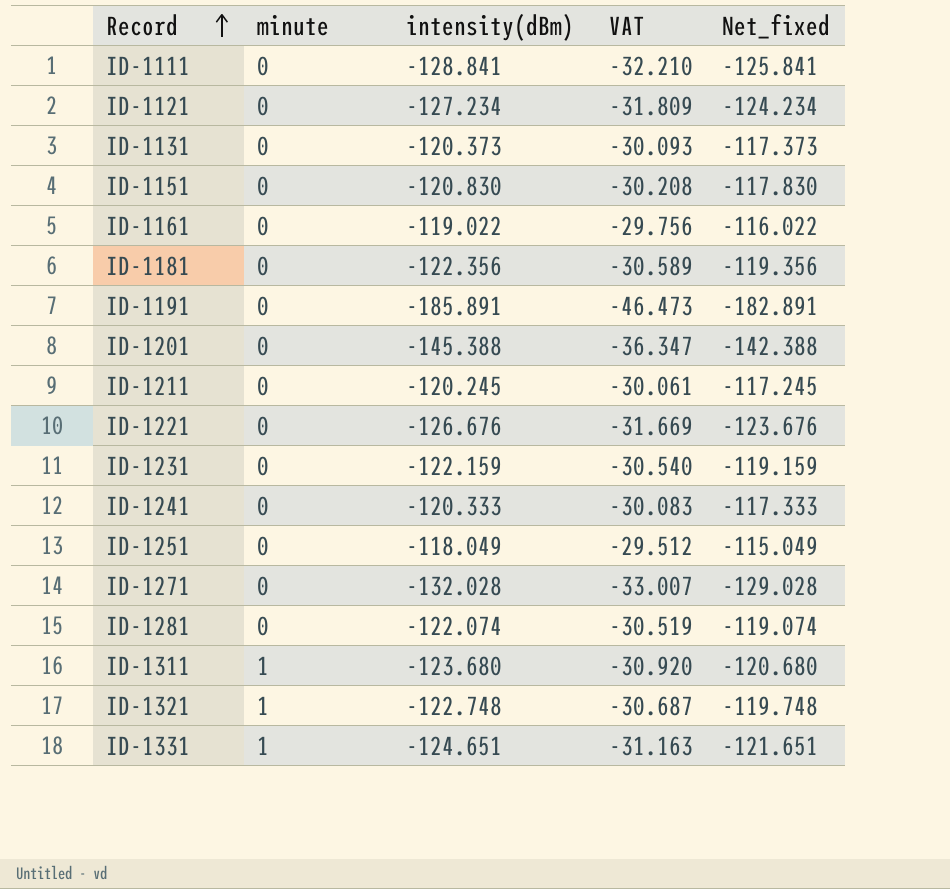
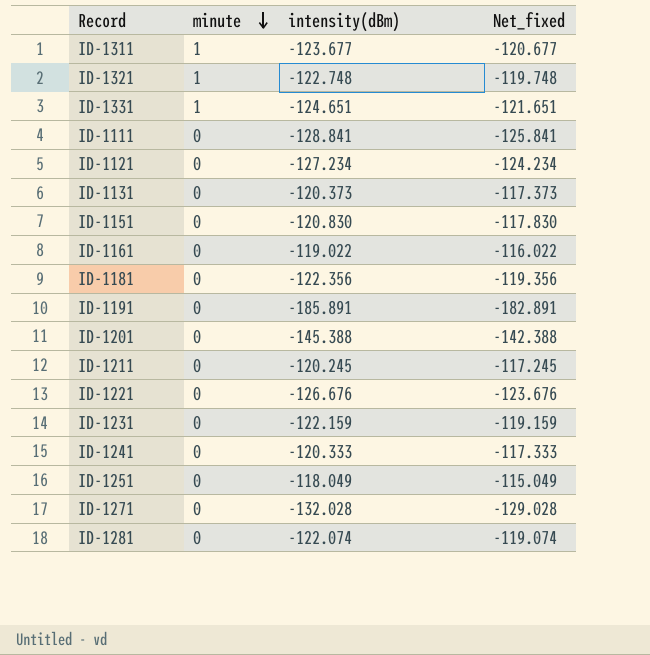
row order: Record ascending -> minute descending
column VAT | formula: [intensity(dBm)] * 0.25 -> none
ID-1311 | intensity(dBm): -123.680 -> -123.677
ID-1311 | Net_fixed: -120.680 -> -120.677

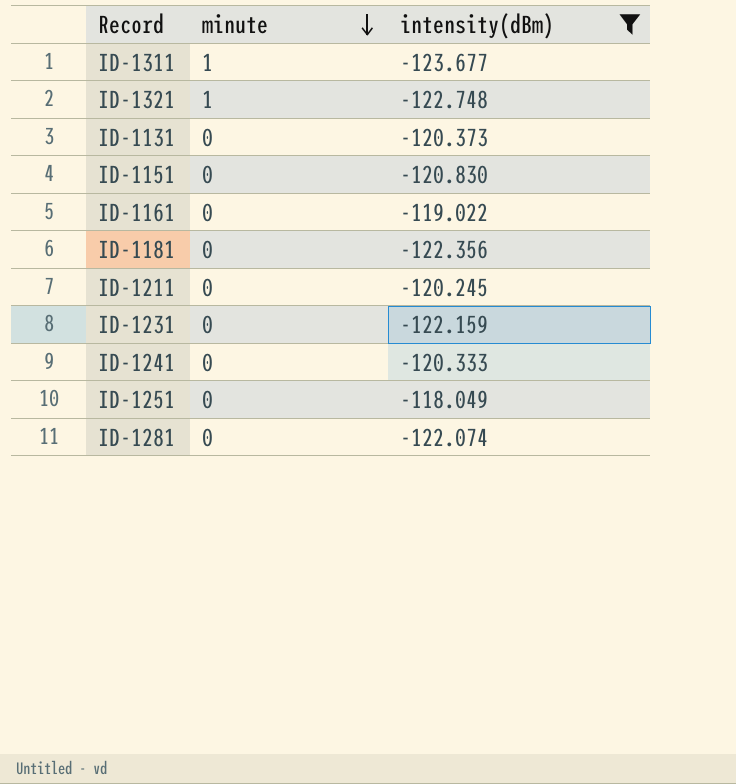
filter: none -> intensity(dBm) >= -123.677
column Net_fixed | formula: [intensity(dBm)] + 3 -> none

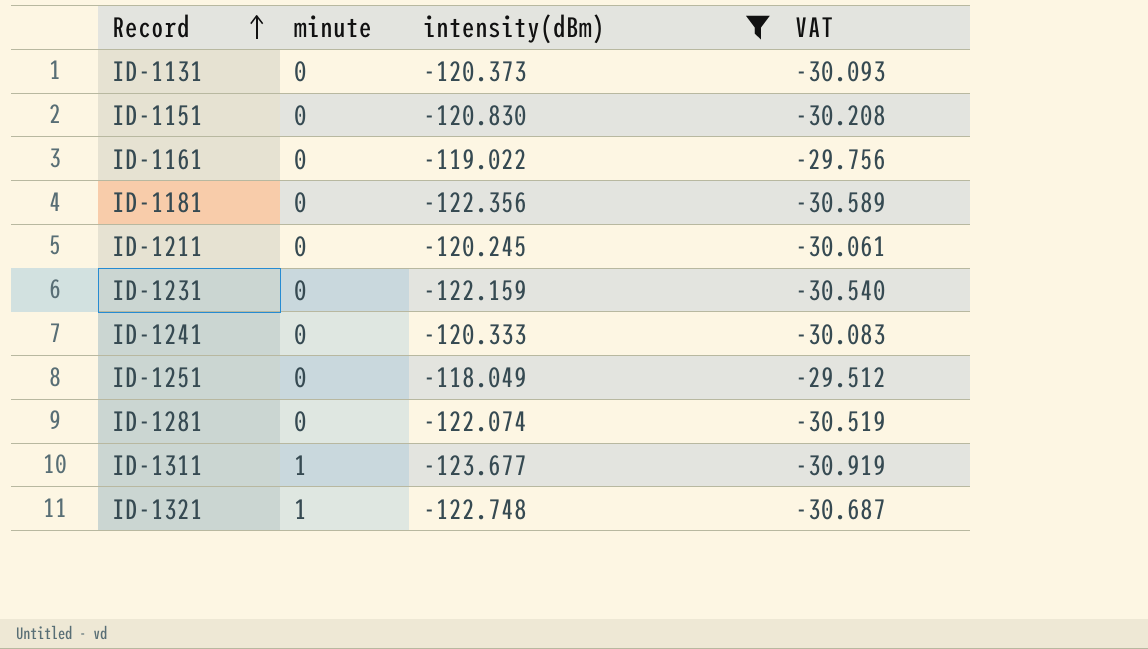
row order: minute descending -> Record ascending
column VAT | formula: none -> [intensity(dBm)] * 0.25

